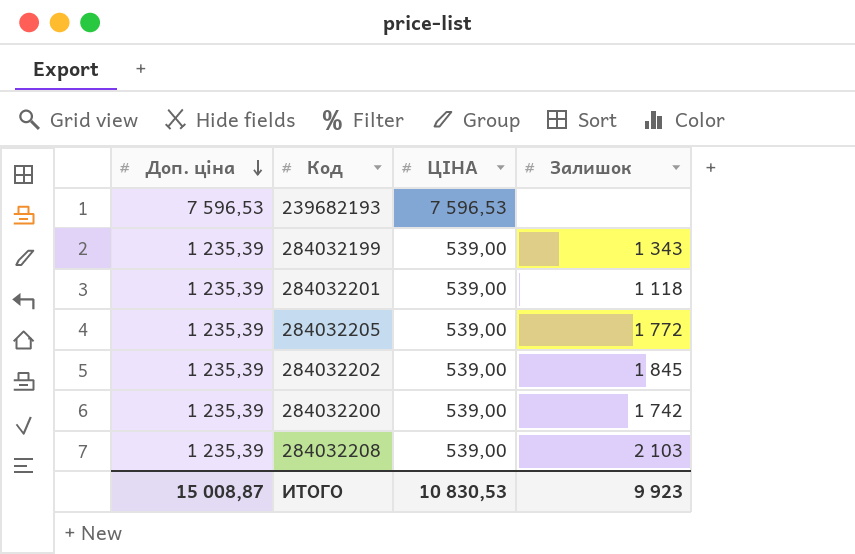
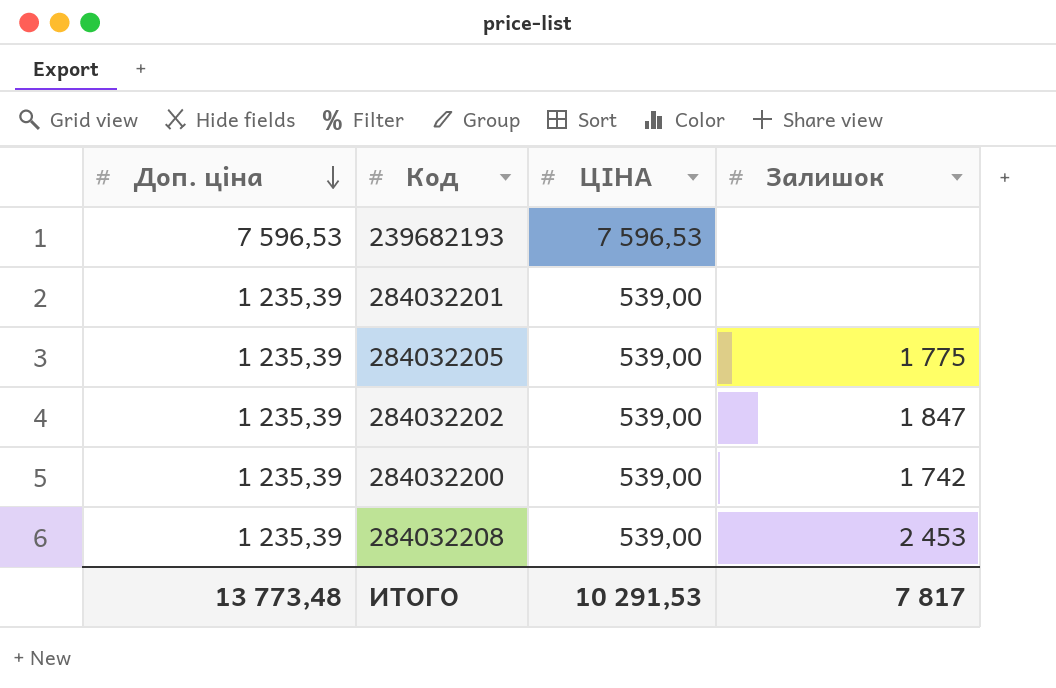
row 284032199: 1 235,39 | 539,00 | 1 343 -> none
284032201 | Залишок: 1 118 -> none
284032205 | Залишок: 1 772 -> 1 775
284032202 | Залишок: 1 845 -> 1 847
284032208 | Залишок: 2 103 -> 2 453
ИТОГО | Доп. ціна: 15 008,87 -> 13 773,48
ИТОГО | ЦІНА: 10 830,53 -> 10 291,53
ИТОГО | Залишок: 9 923 -> 7 817

